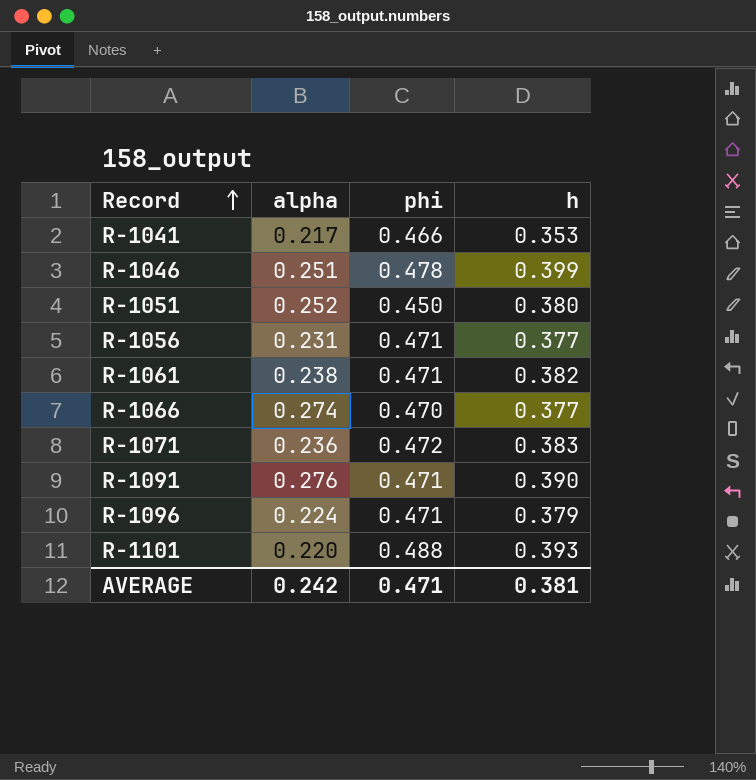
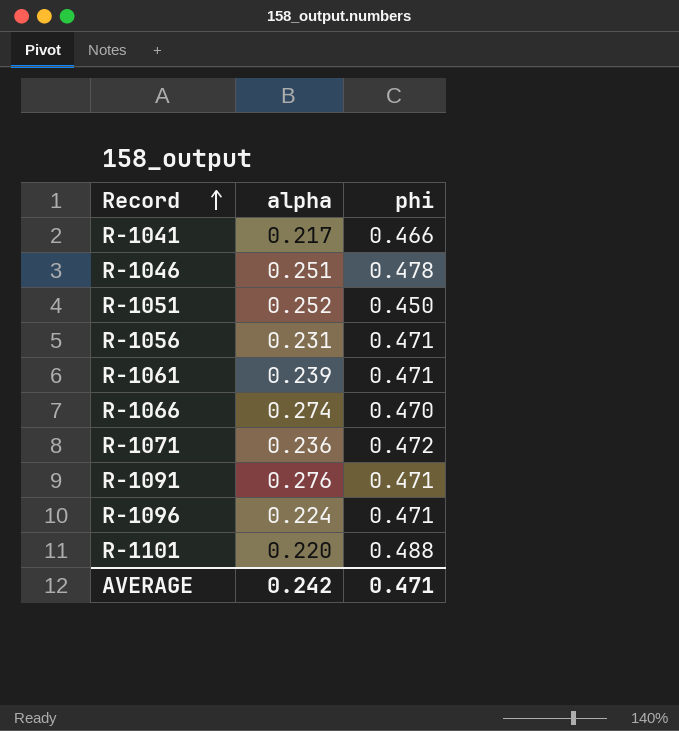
column h | position: 4 -> none
R-1061 | alpha: 0.238 -> 0.239

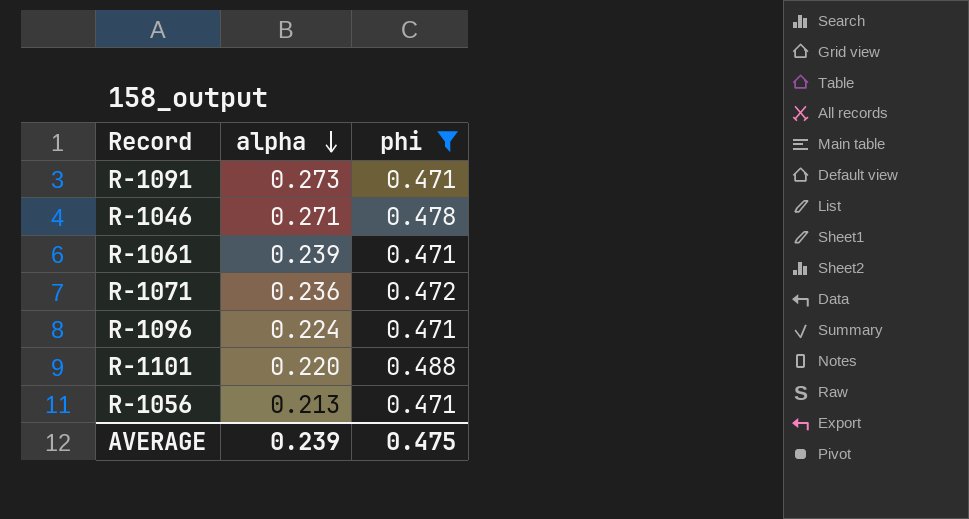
filter: none -> phi >= 0.471
row order: Record ascending -> alpha descending
R-1091 | alpha: 0.276 -> 0.273
R-1046 | alpha: 0.251 -> 0.271
R-1056 | alpha: 0.231 -> 0.213
AVERAGE | alpha: 0.242 -> 0.239
AVERAGE | phi: 0.471 -> 0.475

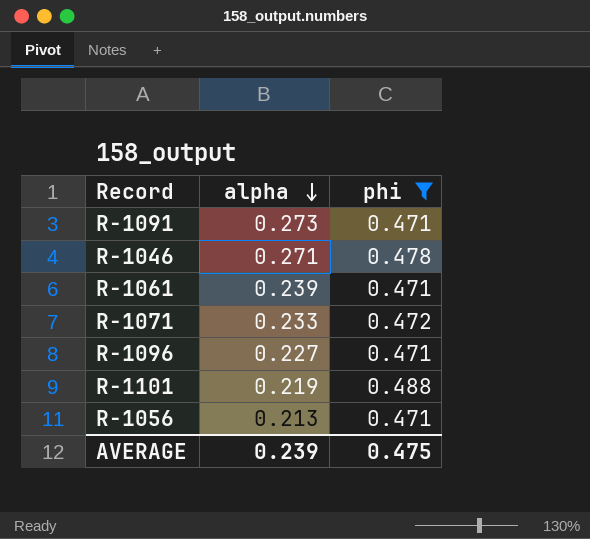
R-1071 | alpha: 0.236 -> 0.233
R-1096 | alpha: 0.224 -> 0.227
R-1101 | alpha: 0.220 -> 0.219

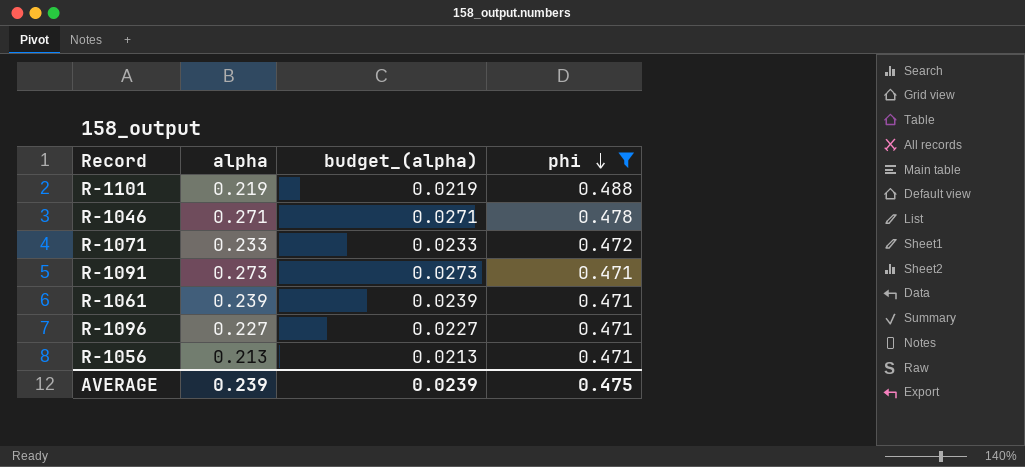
row order: alpha descending -> phi descending
column budget_(alpha) | formula: none -> [alpha] * 0.1

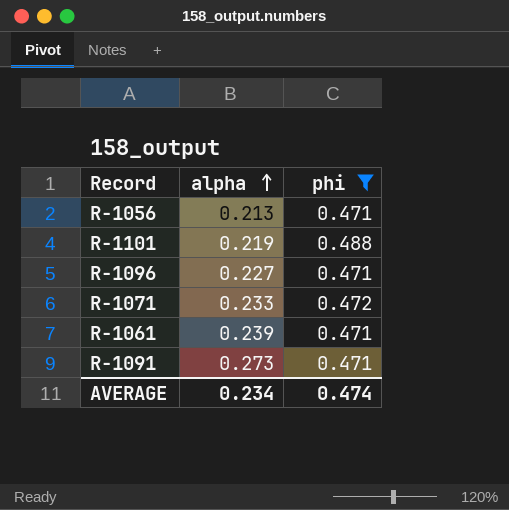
row order: phi descending -> alpha ascending
column budget_(alpha) | formula: [alpha] * 0.1 -> none
row R-1046: 0.271 | 0.0271 | 0.478 -> none
AVERAGE | alpha: 0.239 -> 0.234
AVERAGE | phi: 0.475 -> 0.474

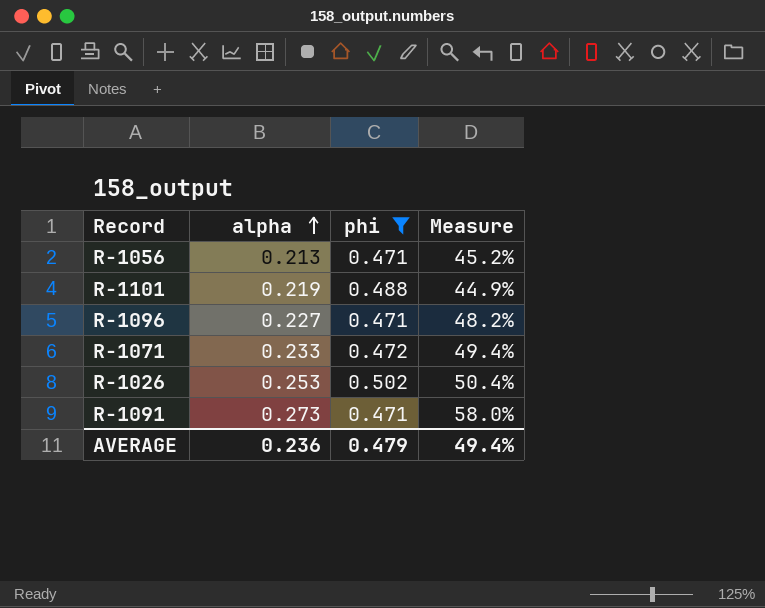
column Measure | formula: none -> [alpha] / [phi]
row R-1061: 0.239 | 0.471 -> none
row R-1026: none -> 0.253 | 0.502 | 50.4%
AVERAGE | alpha: 0.234 -> 0.236
AVERAGE | phi: 0.474 -> 0.479

